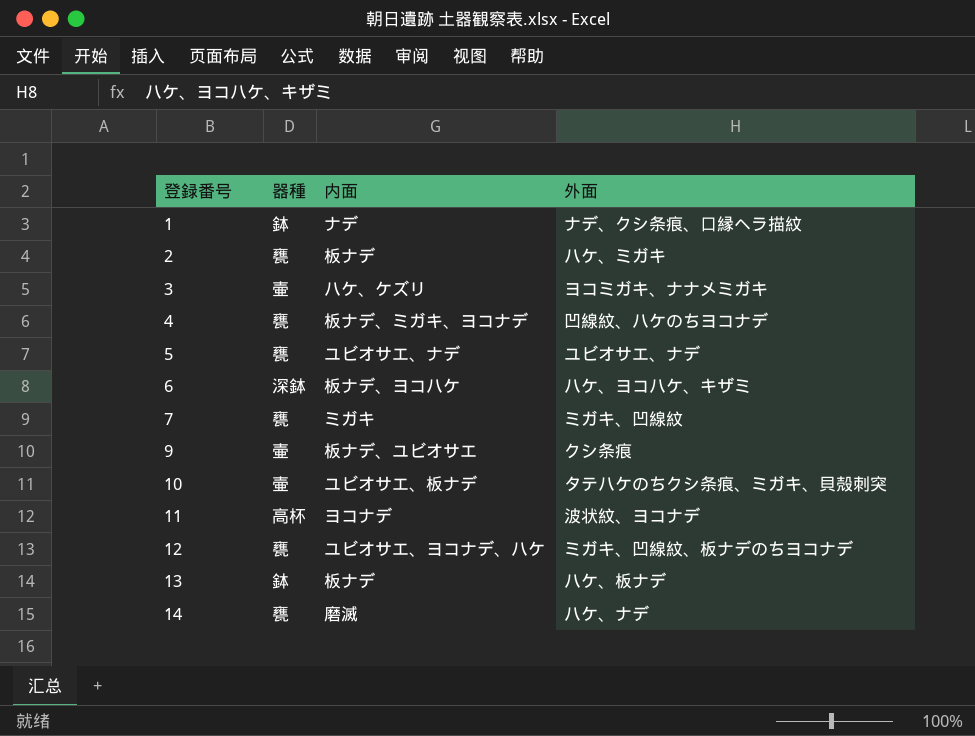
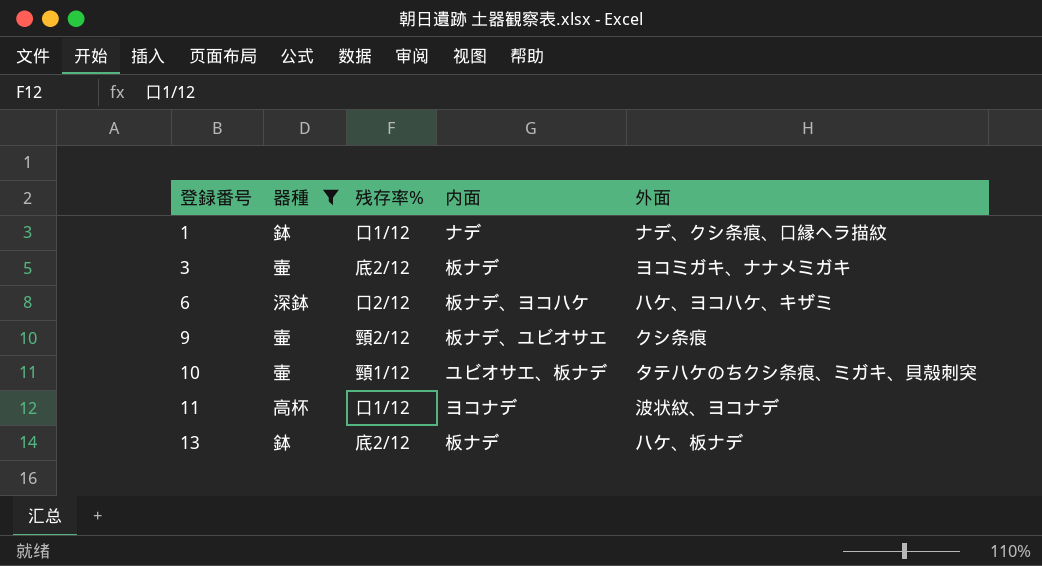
filter: none -> 器種 != 甕
column 残存率% | position: none -> 3
3 | 内面: ハケ、ケズリ -> 板ナデ

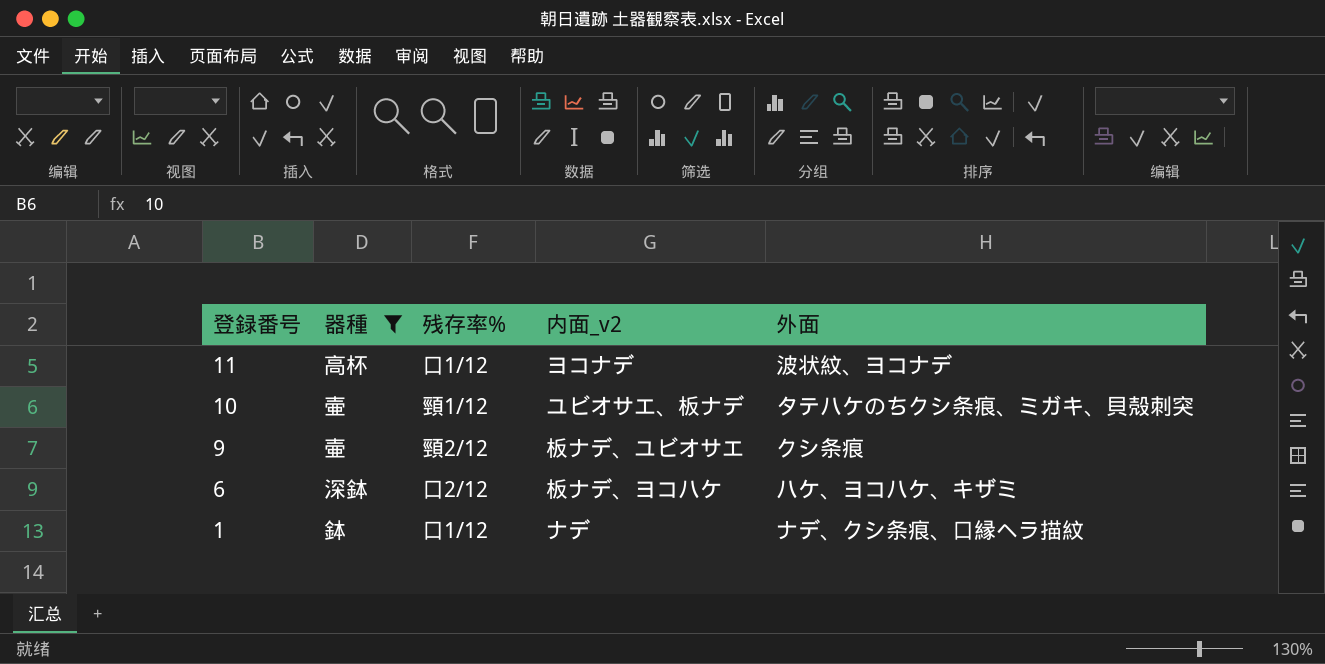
row order: 登録番号 ascending -> 登録番号 descending
column name: 内面 -> 内面_v2
row 3: 壷 | 底2/12 | 板ナデ | ヨコミガキ、ナナメミガキ -> none
row 13: 鉢 | 底2/12 | 板ナデ | ハケ、板ナデ -> none

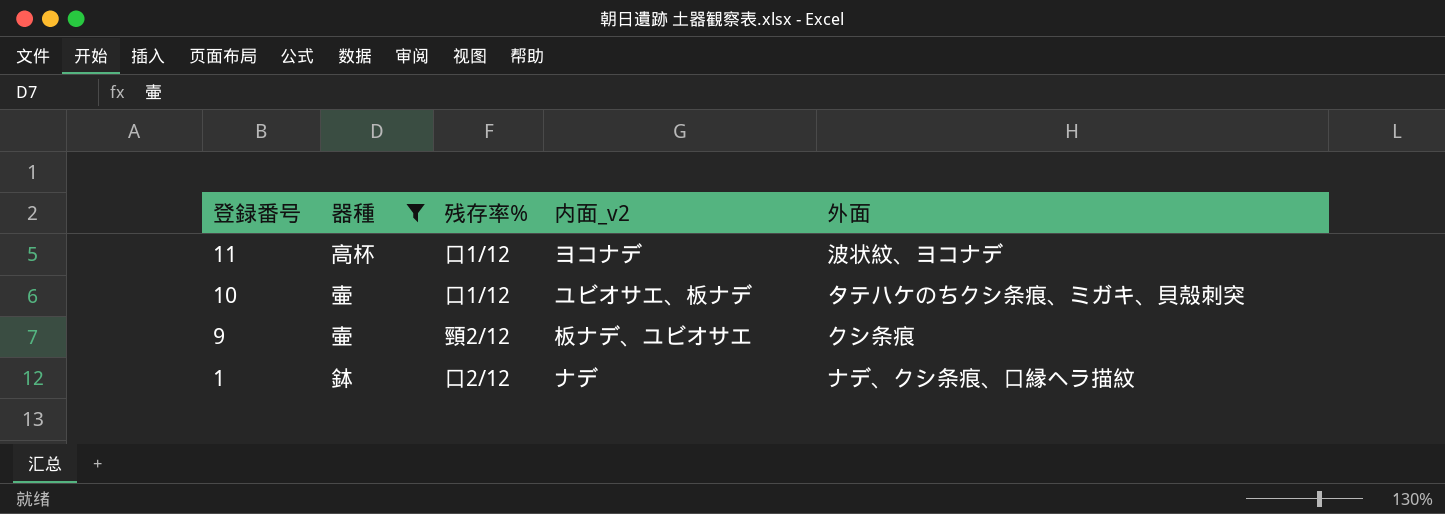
row 6: 深鉢 | 口2/12 | 板ナデ、ヨコハケ | ハケ、ヨコハケ、キザミ -> none
10 | 残存率%: 頸1/12 -> 口1/12
1 | 残存率%: 口1/12 -> 口2/12

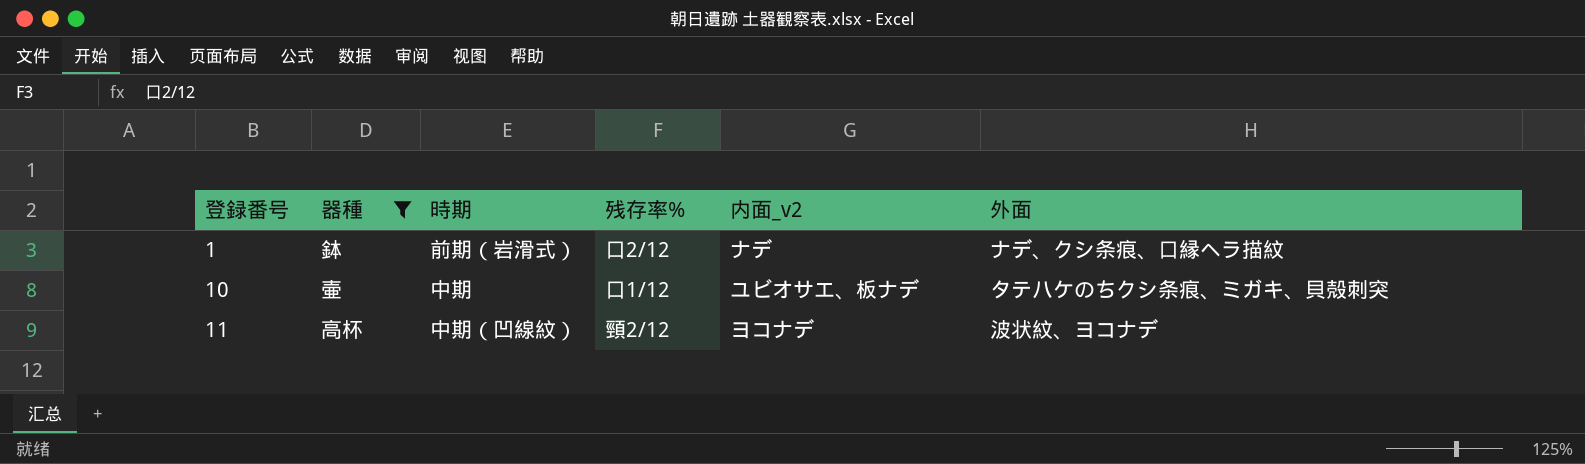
row order: 登録番号 descending -> 登録番号 ascending
column 時期 | position: none -> 3
row 9: 壷 | 頸2/12 | 板ナデ、ユビオサエ | クシ条痕 -> none
11 | 残存率%: 口1/12 -> 頸2/12

